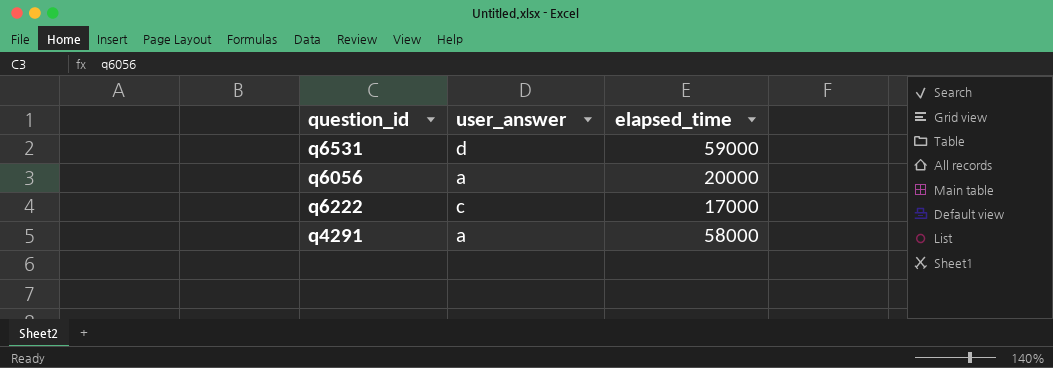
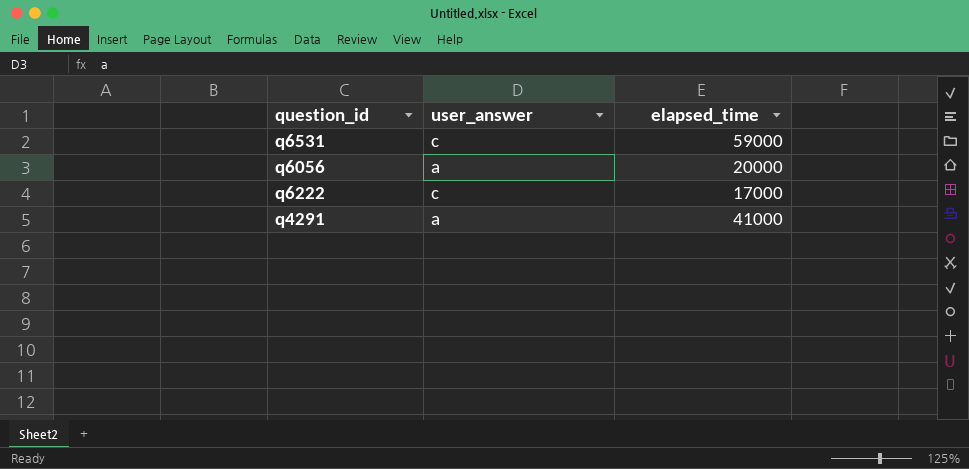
q6531 | user_answer: d -> c
q4291 | elapsed_time: 58000 -> 41000

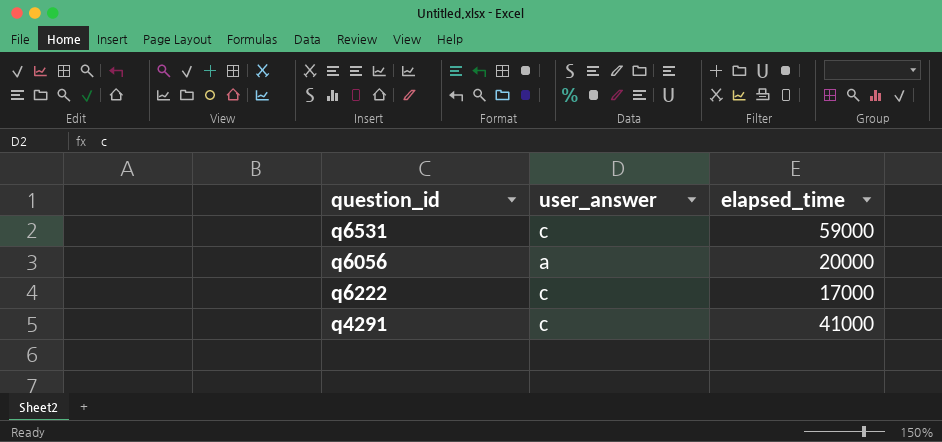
q4291 | user_answer: a -> c

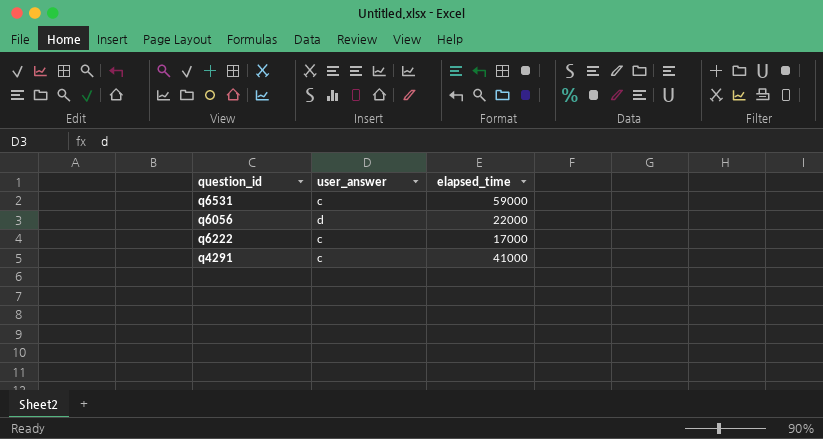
q6056 | user_answer: a -> d
q6056 | elapsed_time: 20000 -> 22000

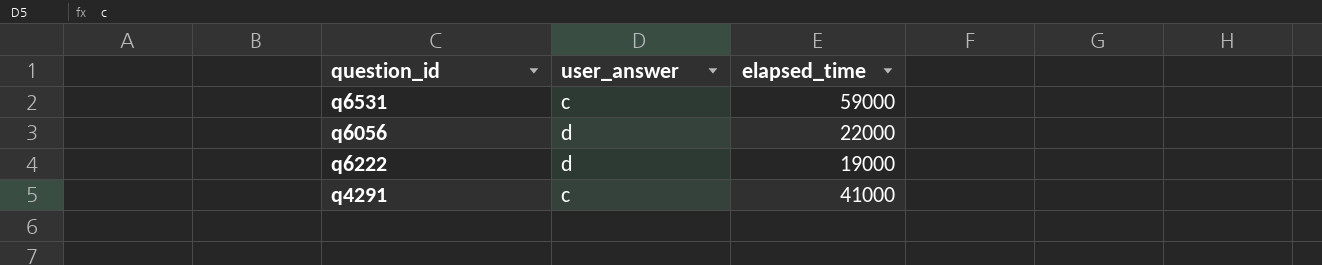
q6222 | user_answer: c -> d
q6222 | elapsed_time: 17000 -> 19000

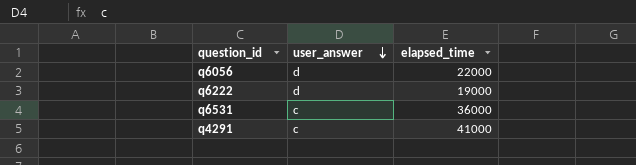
row order: none -> user_answer descending
q6531 | elapsed_time: 59000 -> 36000

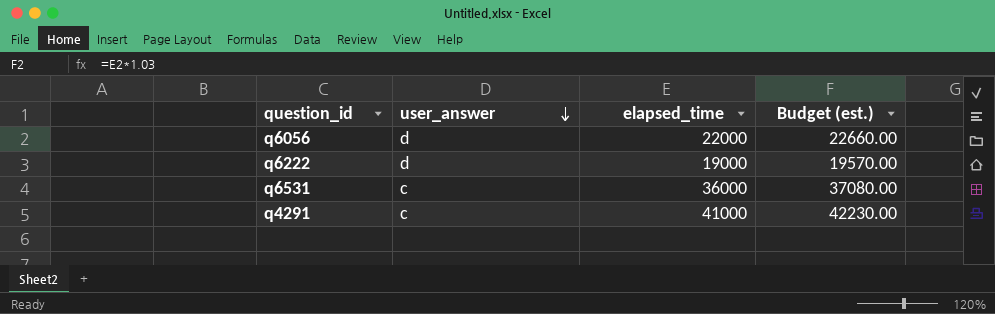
column Budget (est.) | formula: none -> [elapsed_time] * 1.03

